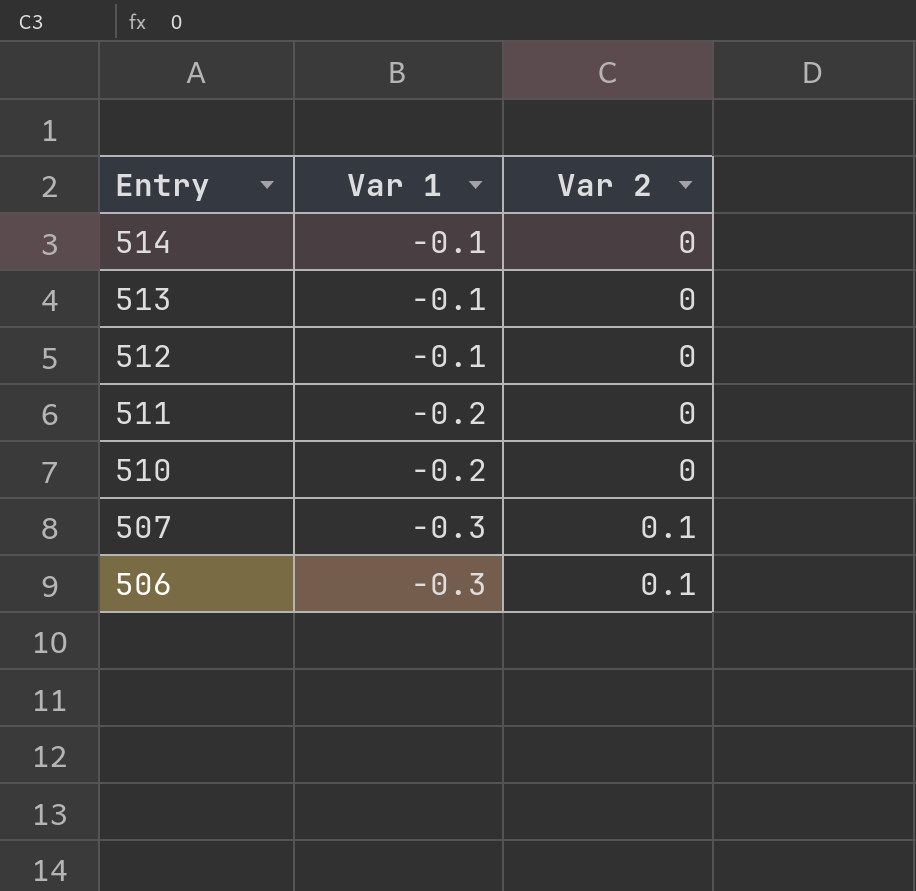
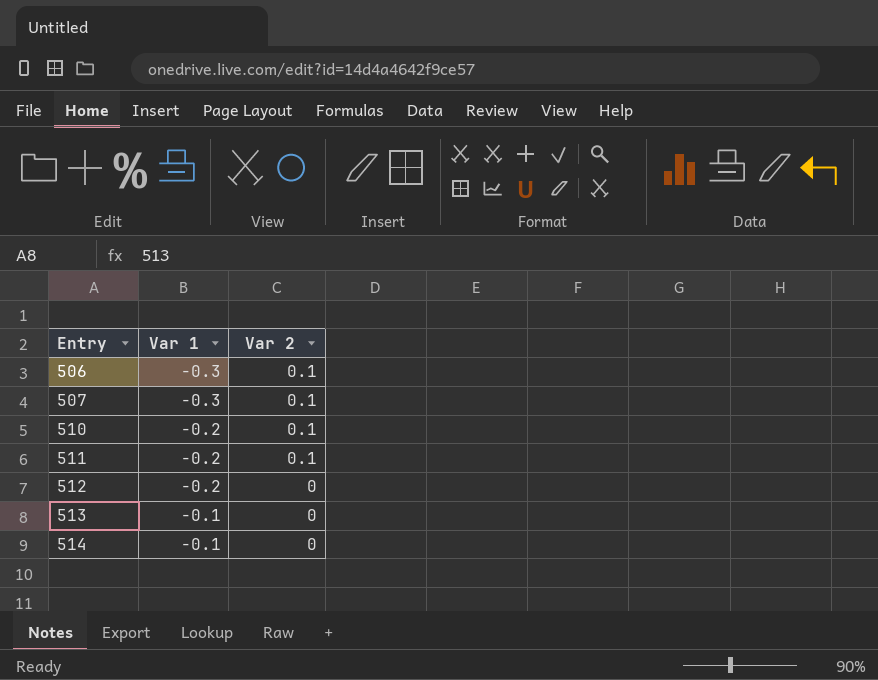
row order: Entry descending -> Entry ascending
510 | Var 2: 0 -> 0.1
511 | Var 2: 0 -> 0.1
512 | Var 1: -0.1 -> -0.2

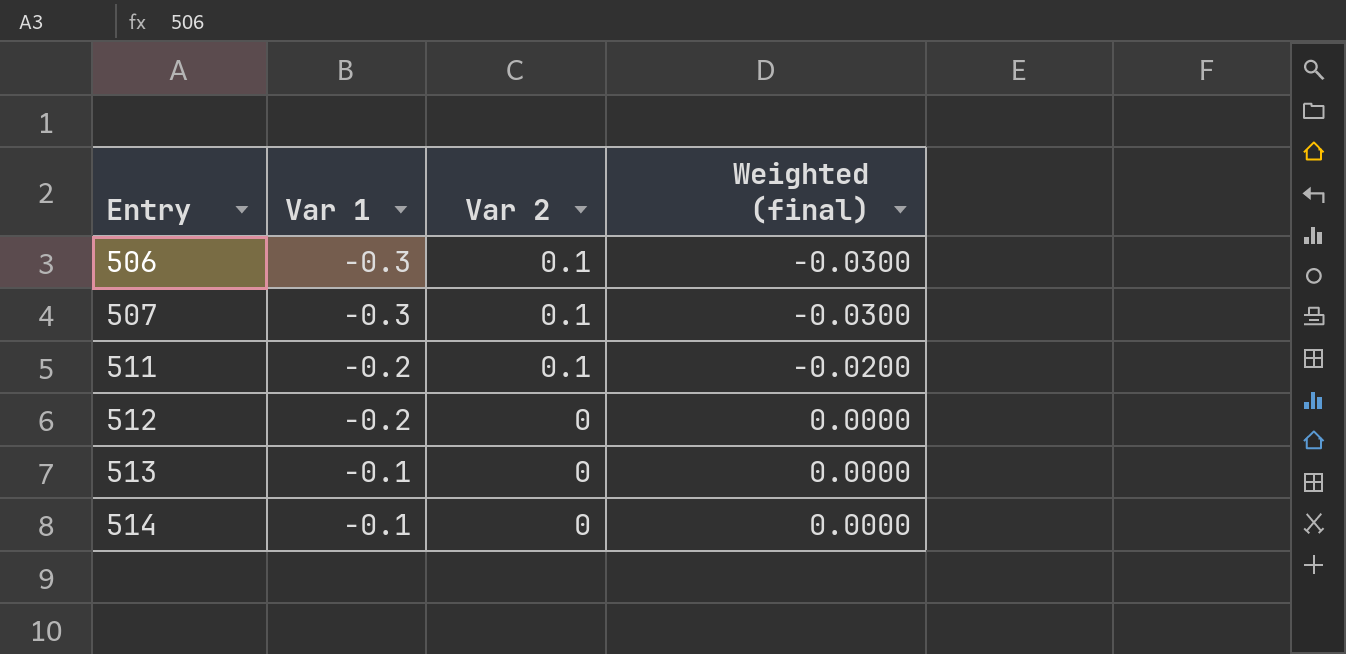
column Weighted (final) | formula: none -> [Var 1] * [Var 2]
row 510: -0.2 | 0.1 -> none

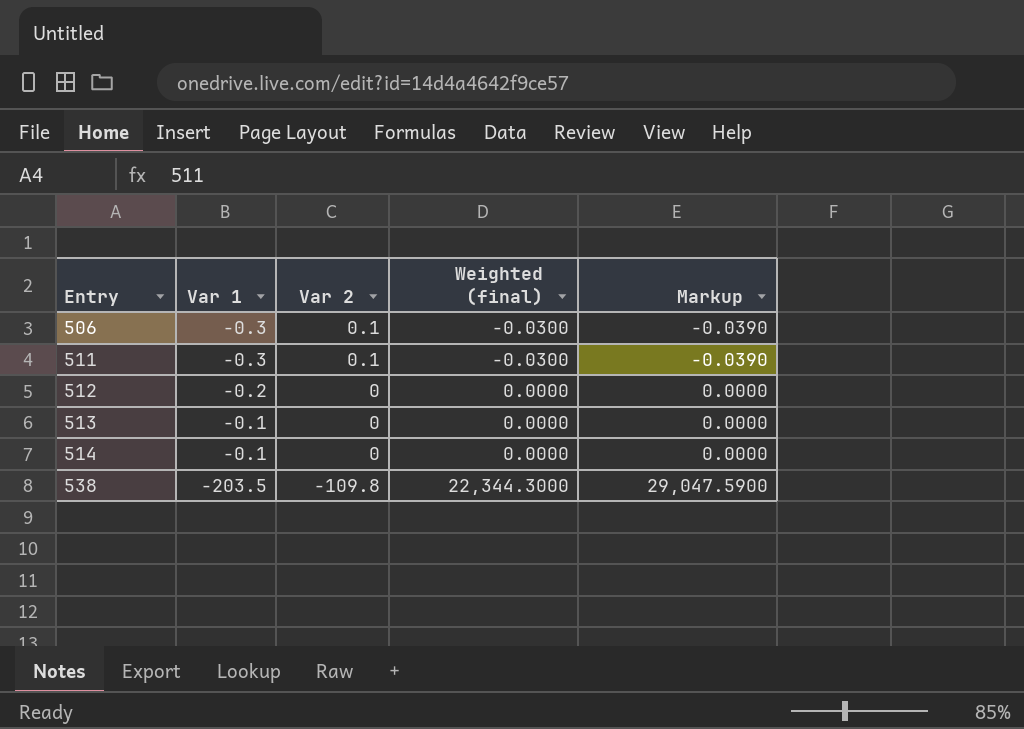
column Markup | formula: none -> [Weighted (final)] * 1.3
row 507: -0.3 | 0.1 | -0.0300 -> none
511 | Var 1: -0.2 -> -0.3
511 | Weighted (final): -0.0200 -> -0.0300
row 538: none -> -203.5 | -109.8 | 22,344.3000 | 29,047.5900

